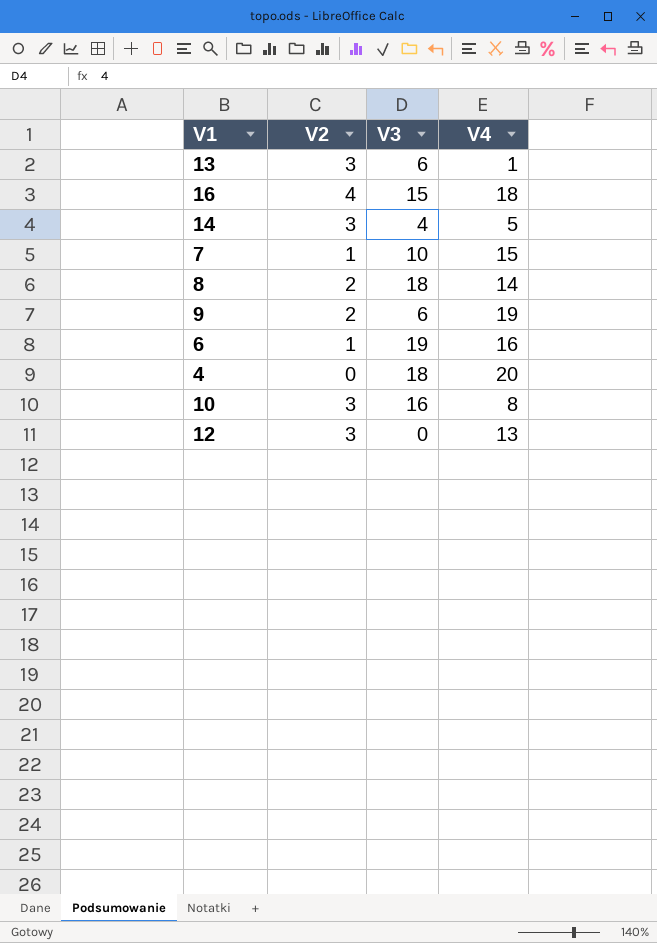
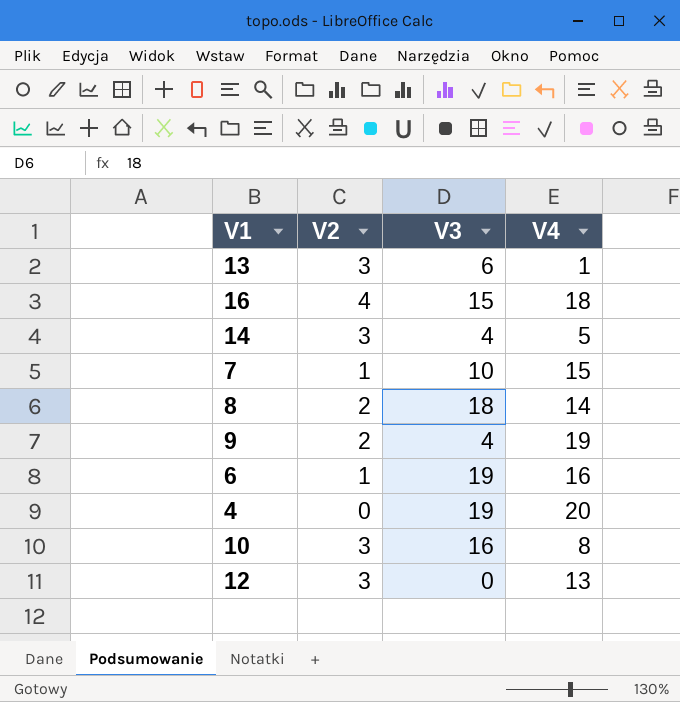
9 | V3: 6 -> 4
4 | V3: 18 -> 19

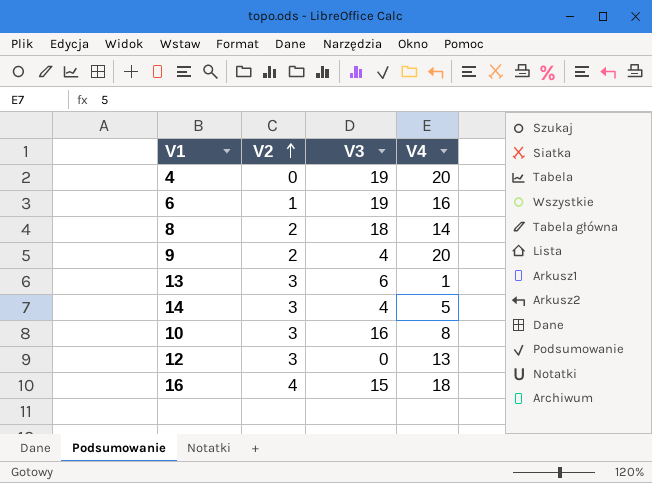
row order: none -> V2 ascending
row 7: 1 | 10 | 15 -> none
9 | V4: 19 -> 20

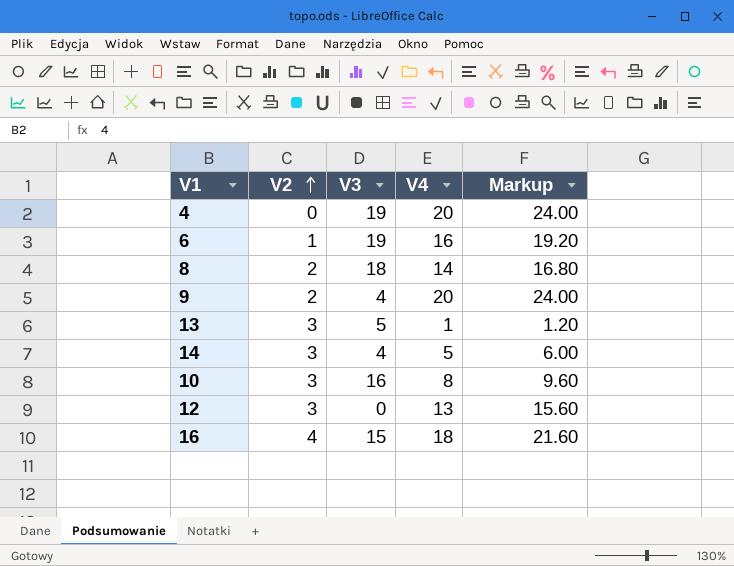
column Markup | formula: none -> [V4] * 1.2
13 | V3: 6 -> 5

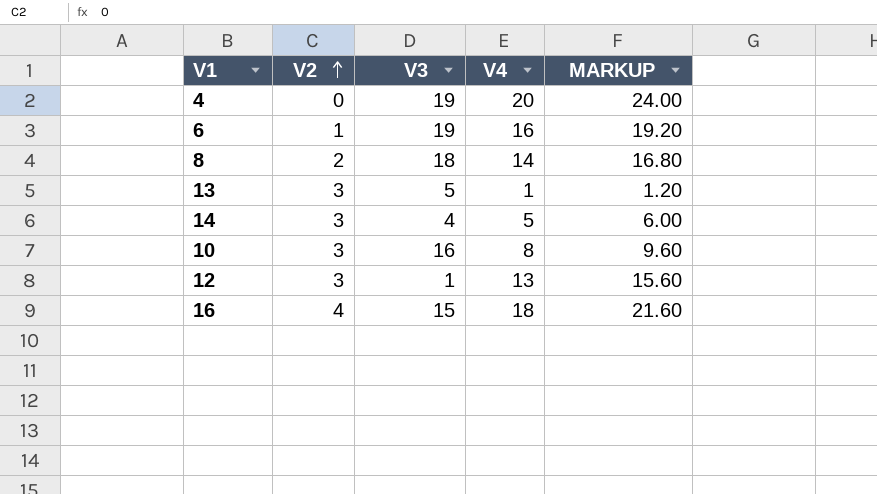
column name: Markup -> MARKUP
row 9: 2 | 4 | 20 | 24.00 -> none
12 | V3: 0 -> 1

